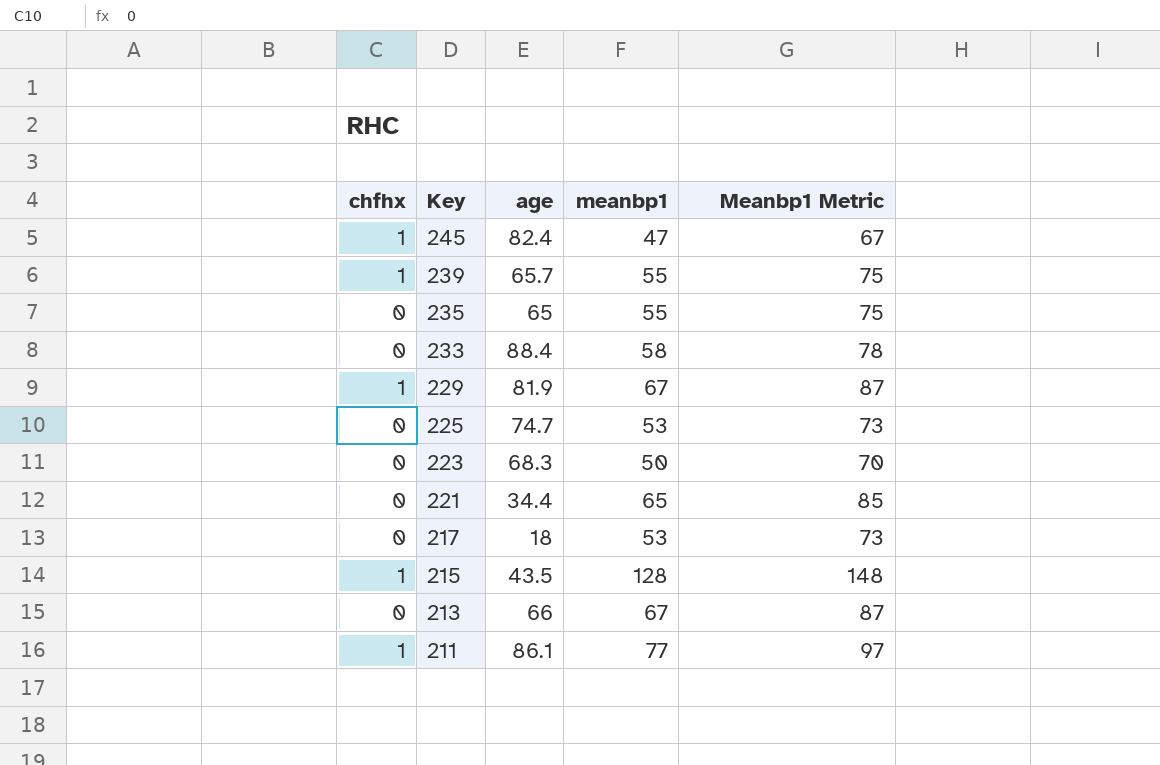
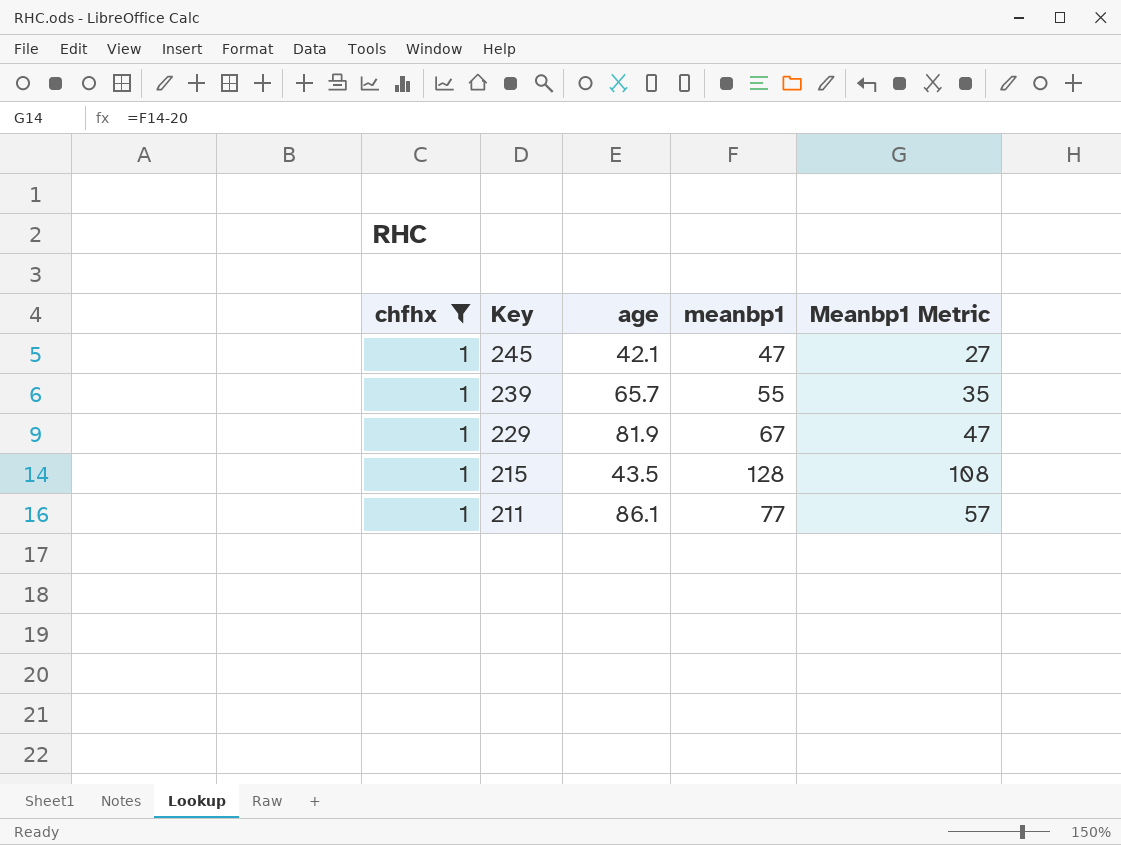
filter: none -> chfhx = 1
column Meanbp1 Metric | formula: [meanbp1] + 20 -> [meanbp1] - 20
245 | age: 82.4 -> 42.1

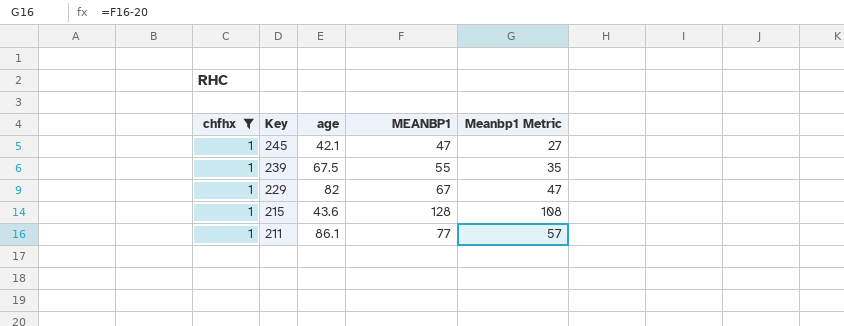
column name: meanbp1 -> MEANBP1
239 | age: 65.7 -> 67.5
229 | age: 81.9 -> 82
215 | age: 43.5 -> 43.6

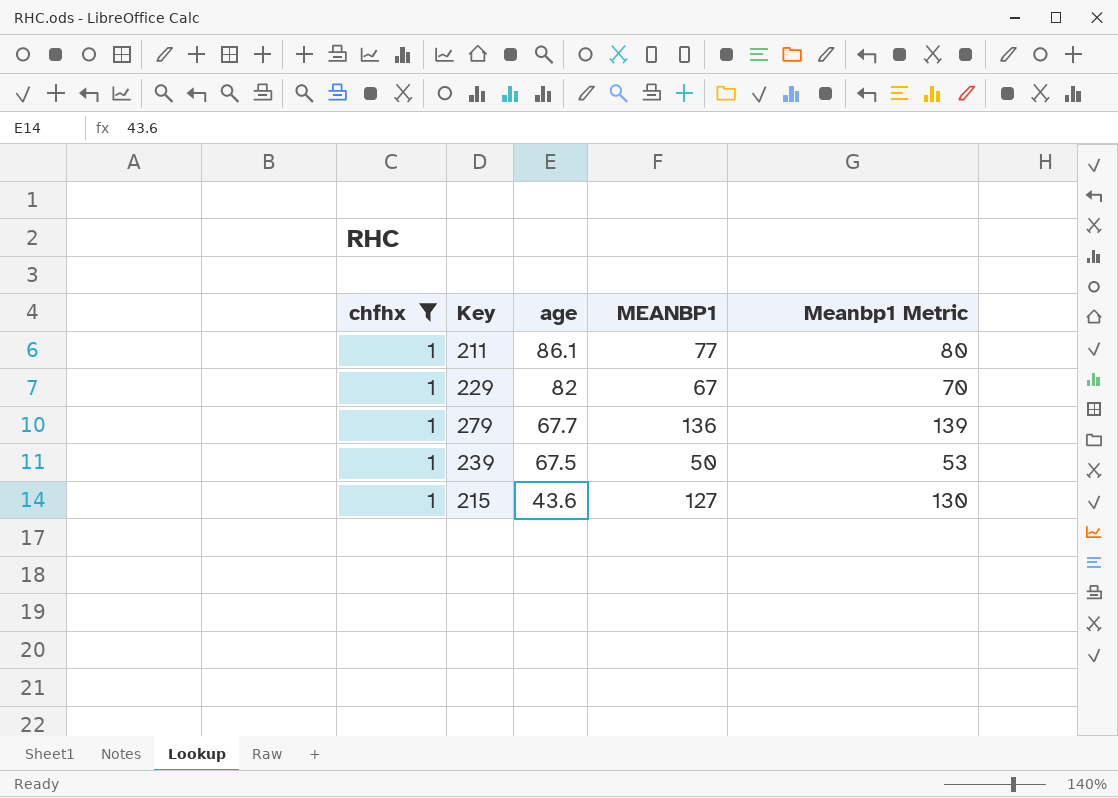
row order: Key descending -> age descending
column Meanbp1 Metric | formula: [MEANBP1] - 20 -> [MEANBP1] + 3
row 245: 1 | 42.1 | 47 | 27 -> none
row 279: none -> 1 | 67.7 | 136 | 139
239 | MEANBP1: 55 -> 50
215 | MEANBP1: 128 -> 127

